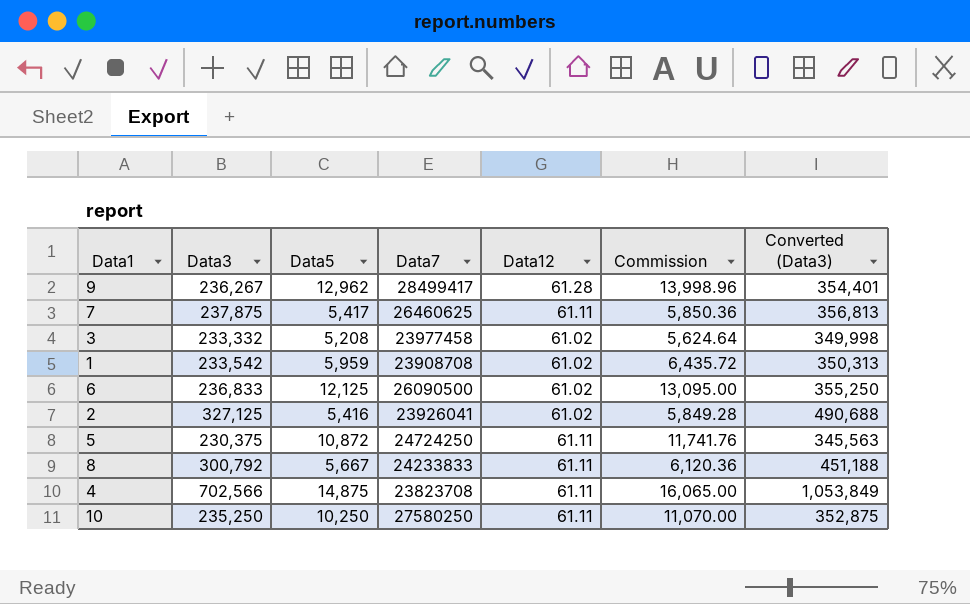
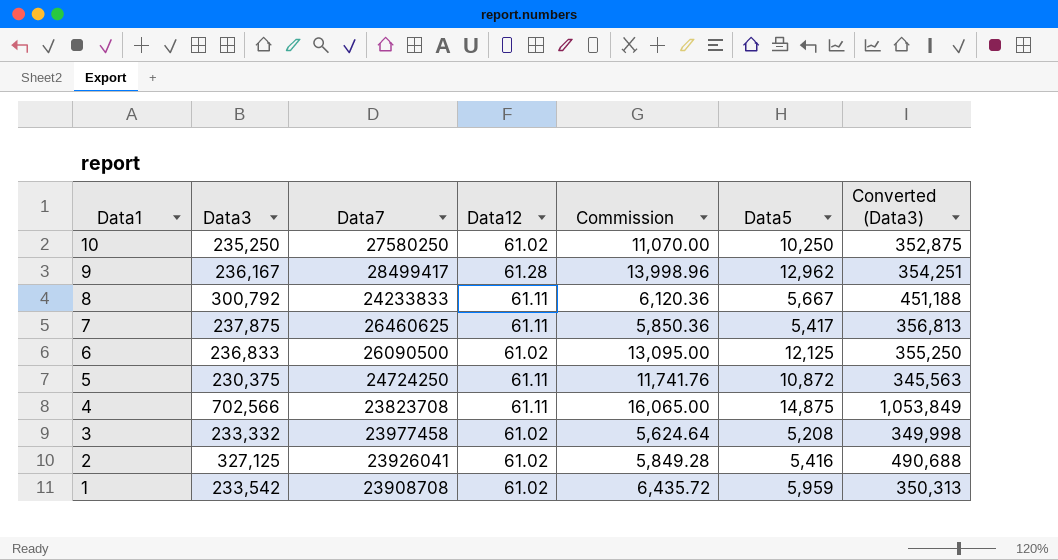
row order: none -> Data1 descending
column Data5 | position: 3 -> 6
10 | Data12: 61.11 -> 61.02
9 | Data3: 236,267 -> 236,167
9 | Converted (Data3): 354,401 -> 354,251

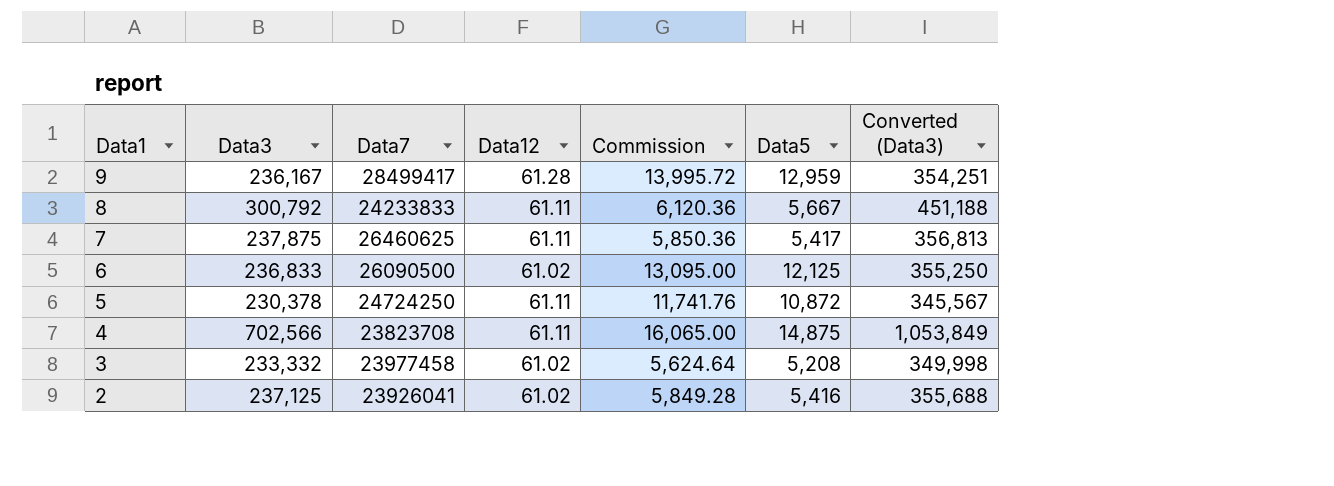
row 10: 235,250 | 27580250 | 61.02 | 11,070.00 | 10,250 | 352,875 -> none
row 1: 233,542 | 23908708 | 61.02 | 6,435.72 | 5,959 | 350,313 -> none
9 | Commission: 13,998.96 -> 13,995.72
9 | Data5: 12,962 -> 12,959
5 | Data3: 230,375 -> 230,378
5 | Converted (Data3): 345,563 -> 345,567
2 | Data3: 327,125 -> 237,125
2 | Converted (Data3): 490,688 -> 355,688

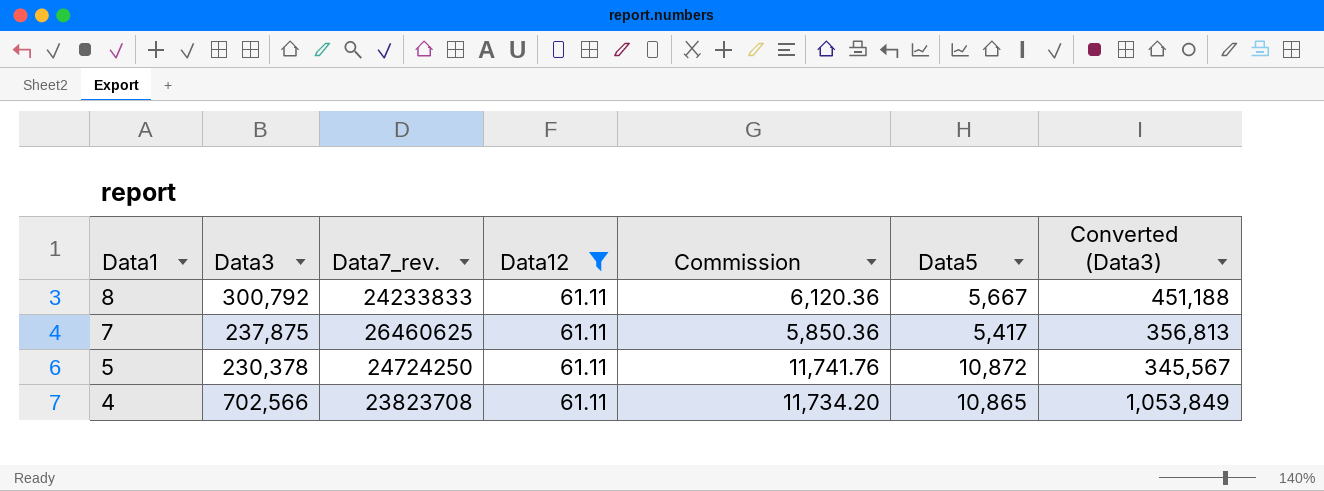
filter: none -> Data12 = 61.11
column name: Data7 -> Data7_rev.
4 | Commission: 16,065.00 -> 11,734.20
4 | Data5: 14,875 -> 10,865

